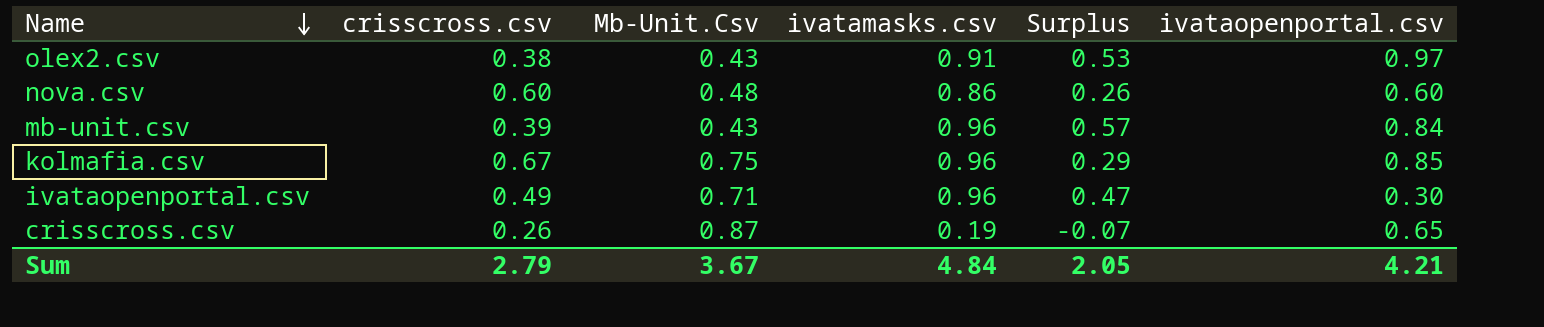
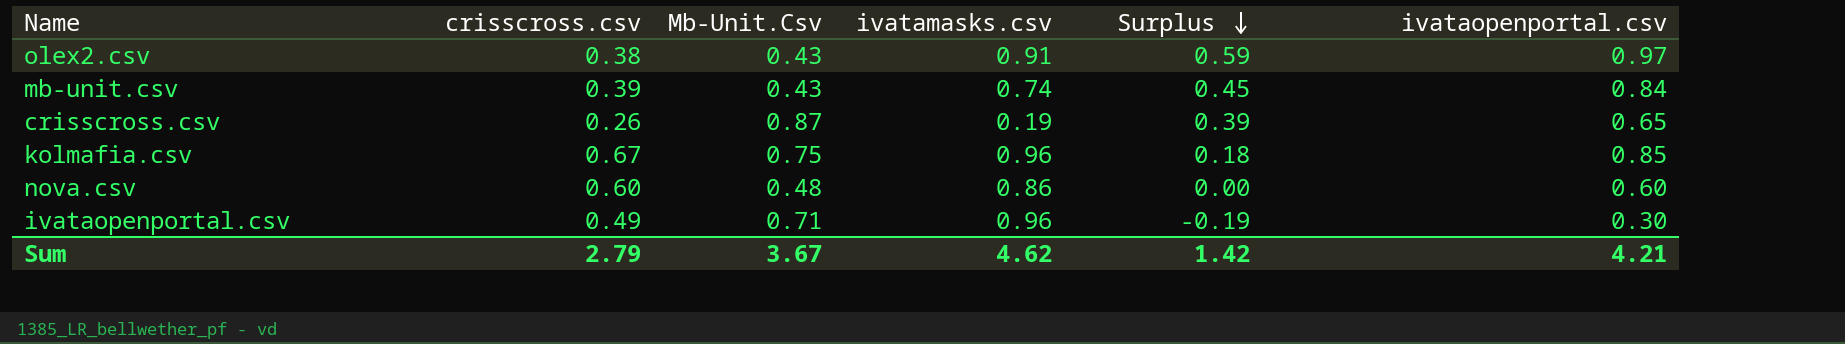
row order: Name descending -> Surplus descending
column Surplus | formula: [ivatamasks.csv] - [crisscross.csv] -> [ivataopenportal.csv] - [crisscross.csv]
mb-unit.csv | ivatamasks.csv: 0.96 -> 0.74
Sum | ivatamasks.csv: 4.84 -> 4.62
Sum | Surplus: 2.05 -> 1.42

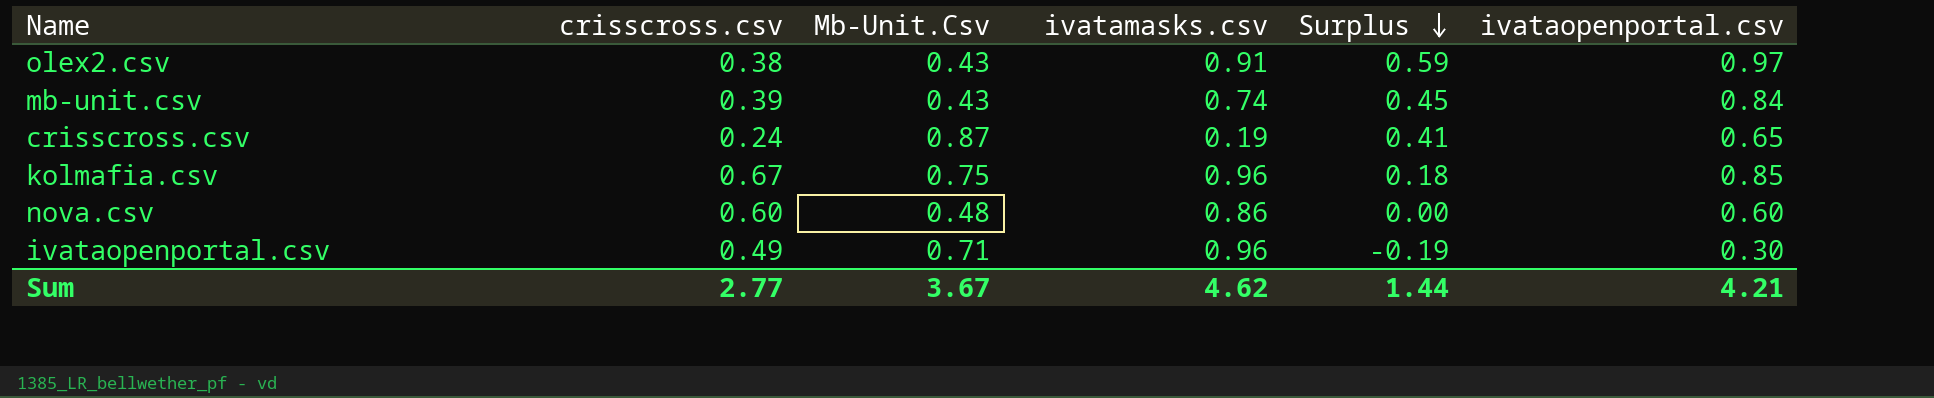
crisscross.csv | crisscross.csv: 0.26 -> 0.24
crisscross.csv | Surplus: 0.39 -> 0.41
Sum | crisscross.csv: 2.79 -> 2.77
Sum | Surplus: 1.42 -> 1.44

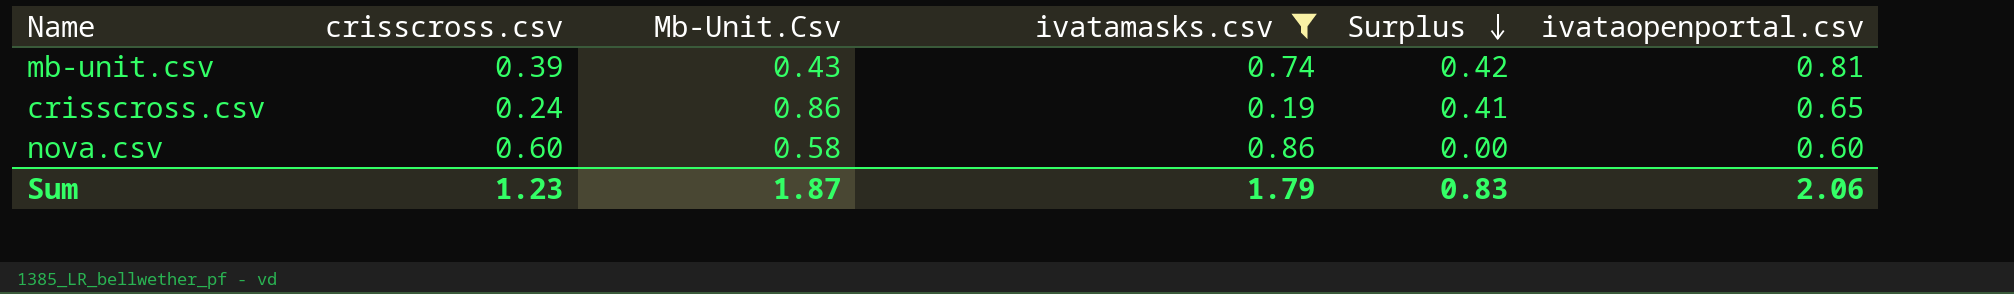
filter: none -> ivatamasks.csv <= 0.86
mb-unit.csv | Surplus: 0.45 -> 0.42
mb-unit.csv | ivataopenportal.csv: 0.84 -> 0.81
crisscross.csv | Mb-Unit.Csv: 0.87 -> 0.86
nova.csv | Mb-Unit.Csv: 0.48 -> 0.58
Sum | crisscross.csv: 2.77 -> 1.23
Sum | Mb-Unit.Csv: 3.67 -> 1.87
Sum | ivatamasks.csv: 4.62 -> 1.79
Sum | Surplus: 1.44 -> 0.83
Sum | ivataopenportal.csv: 4.21 -> 2.06

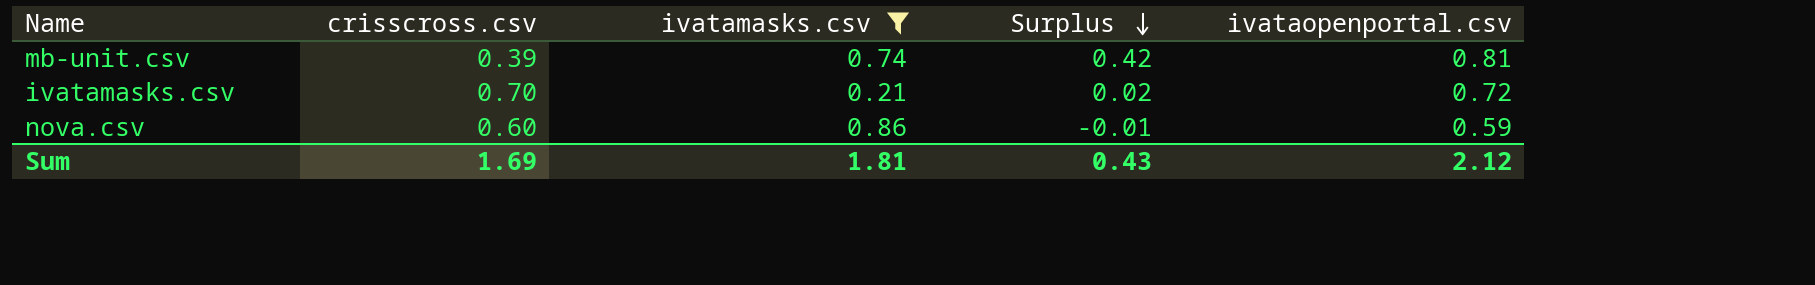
column Mb-Unit.Csv | position: 3 -> none
row crisscross.csv: 0.24 | 0.86 | 0.19 | 0.41 | 0.65 -> none
row ivatamasks.csv: none -> 0.70 | 0.21 | 0.02 | 0.72
nova.csv | Surplus: 0.00 -> -0.01
nova.csv | ivataopenportal.csv: 0.60 -> 0.59
Sum | crisscross.csv: 1.23 -> 1.69
Sum | ivatamasks.csv: 1.79 -> 1.81
Sum | Surplus: 0.83 -> 0.43
Sum | ivataopenportal.csv: 2.06 -> 2.12

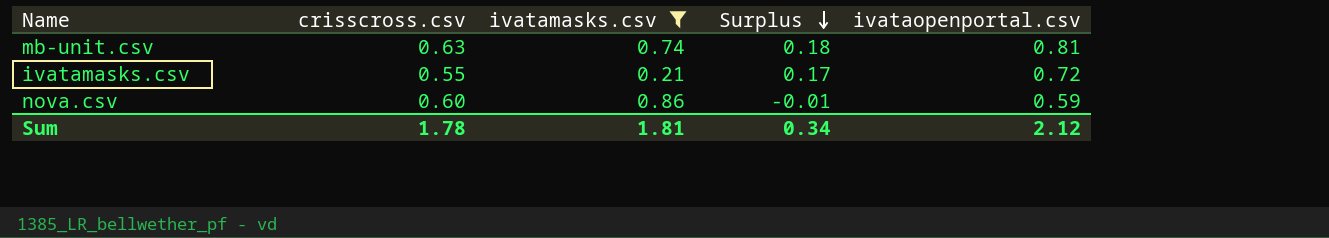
mb-unit.csv | crisscross.csv: 0.39 -> 0.63
mb-unit.csv | Surplus: 0.42 -> 0.18
ivatamasks.csv | crisscross.csv: 0.70 -> 0.55
ivatamasks.csv | Surplus: 0.02 -> 0.17
Sum | crisscross.csv: 1.69 -> 1.78
Sum | Surplus: 0.43 -> 0.34

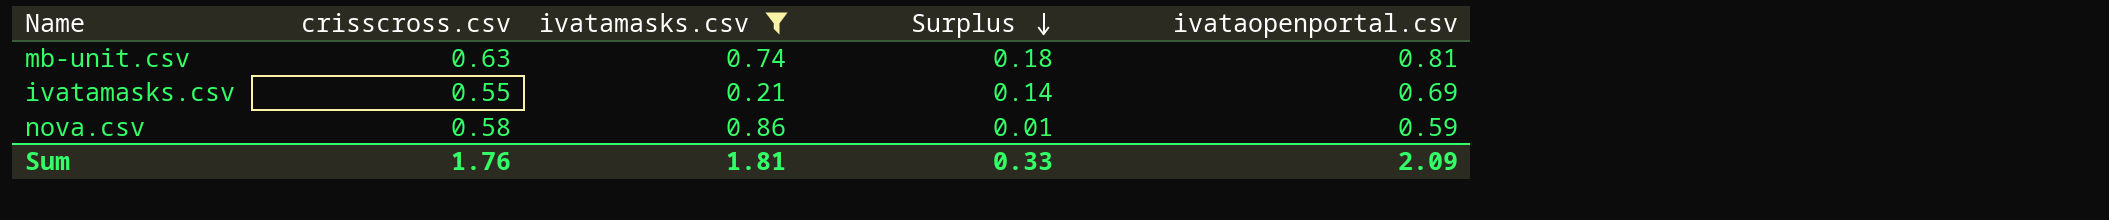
ivatamasks.csv | Surplus: 0.17 -> 0.14
ivatamasks.csv | ivataopenportal.csv: 0.72 -> 0.69
nova.csv | crisscross.csv: 0.60 -> 0.58
nova.csv | Surplus: -0.01 -> 0.01
Sum | crisscross.csv: 1.78 -> 1.76
Sum | Surplus: 0.34 -> 0.33
Sum | ivataopenportal.csv: 2.12 -> 2.09

